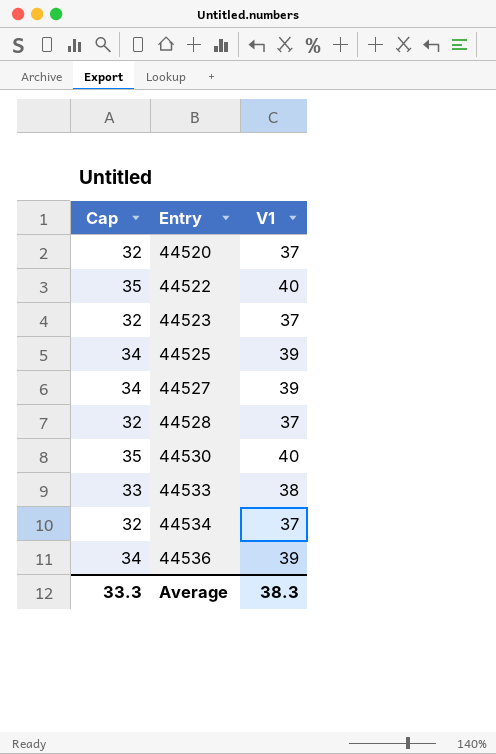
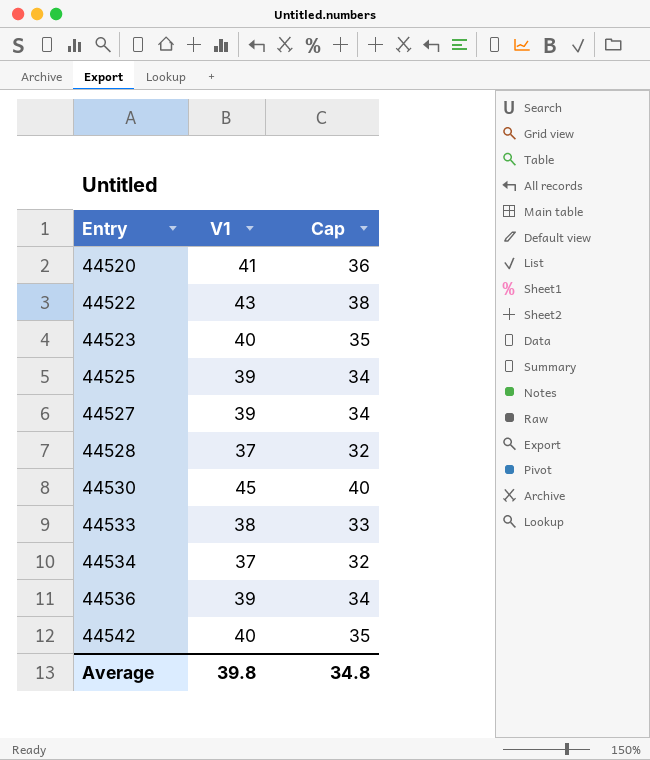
column Cap | position: 1 -> 3
44520 | V1: 37 -> 41
44520 | Cap: 32 -> 36
44522 | V1: 40 -> 43
44522 | Cap: 35 -> 38
44523 | V1: 37 -> 40
44523 | Cap: 32 -> 35
44530 | V1: 40 -> 45
44530 | Cap: 35 -> 40
row 44542: none -> 40 | 35
Average | V1: 38.3 -> 39.8
Average | Cap: 33.3 -> 34.8

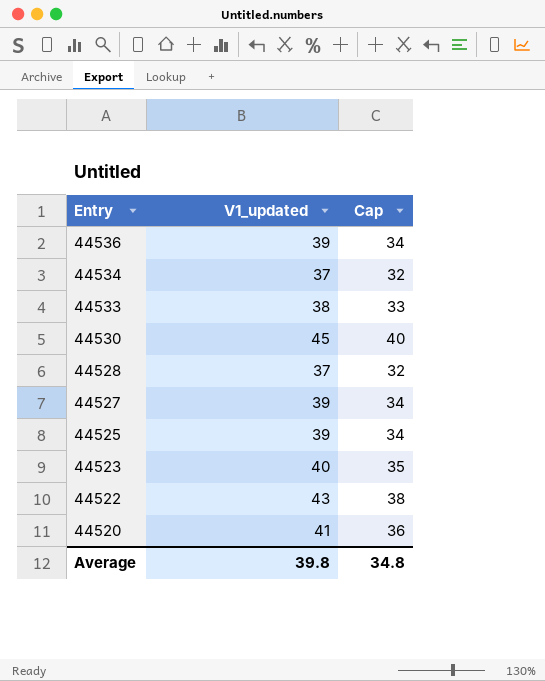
row order: Entry ascending -> Entry descending
column name: V1 -> V1_updated
row 44542: 40 | 35 -> none

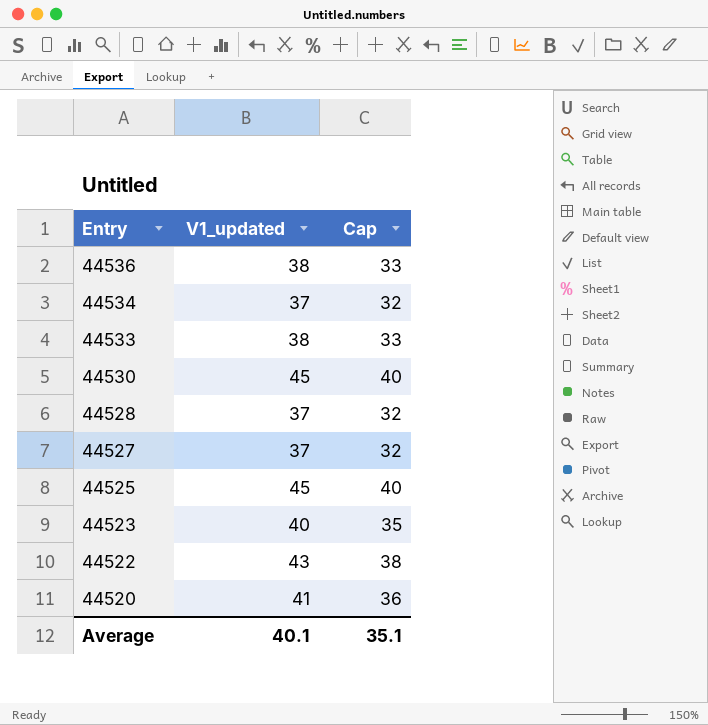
44536 | V1_updated: 39 -> 38
44536 | Cap: 34 -> 33
44527 | V1_updated: 39 -> 37
44527 | Cap: 34 -> 32
44525 | V1_updated: 39 -> 45
44525 | Cap: 34 -> 40
Average | V1_updated: 39.8 -> 40.1
Average | Cap: 34.8 -> 35.1

